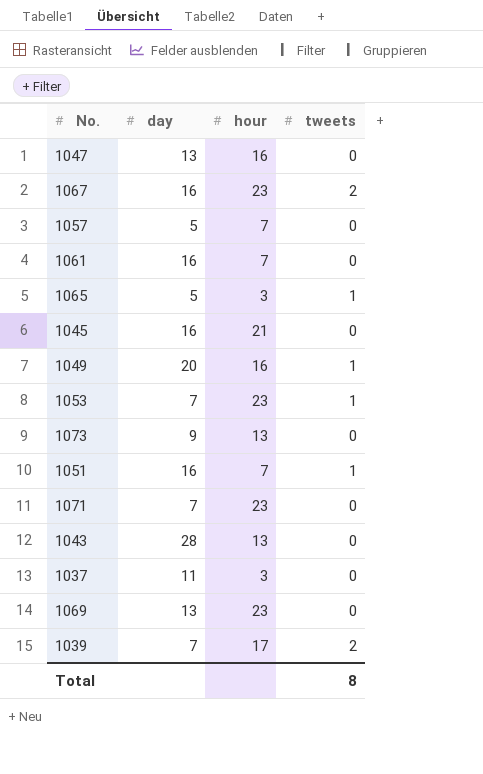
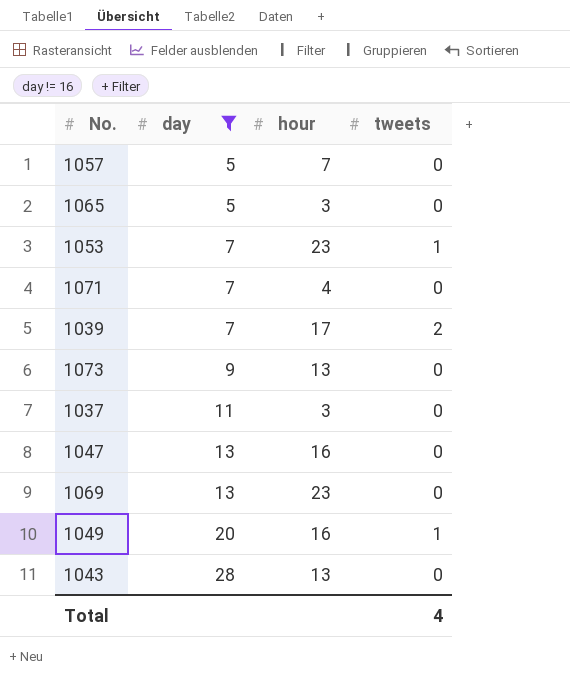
filter: none -> day != 16
row order: none -> day ascending
1065 | tweets: 1 -> 0
1071 | hour: 23 -> 4
Total | tweets: 8 -> 4

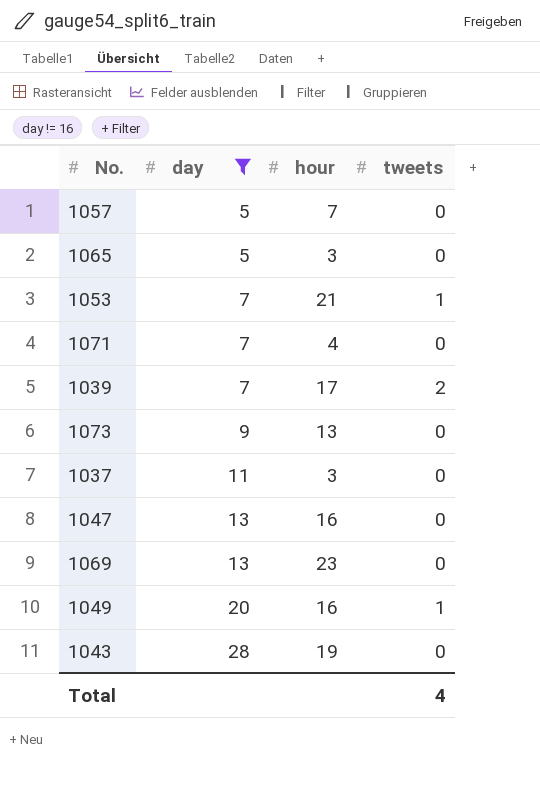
1053 | hour: 23 -> 21
1043 | hour: 13 -> 19

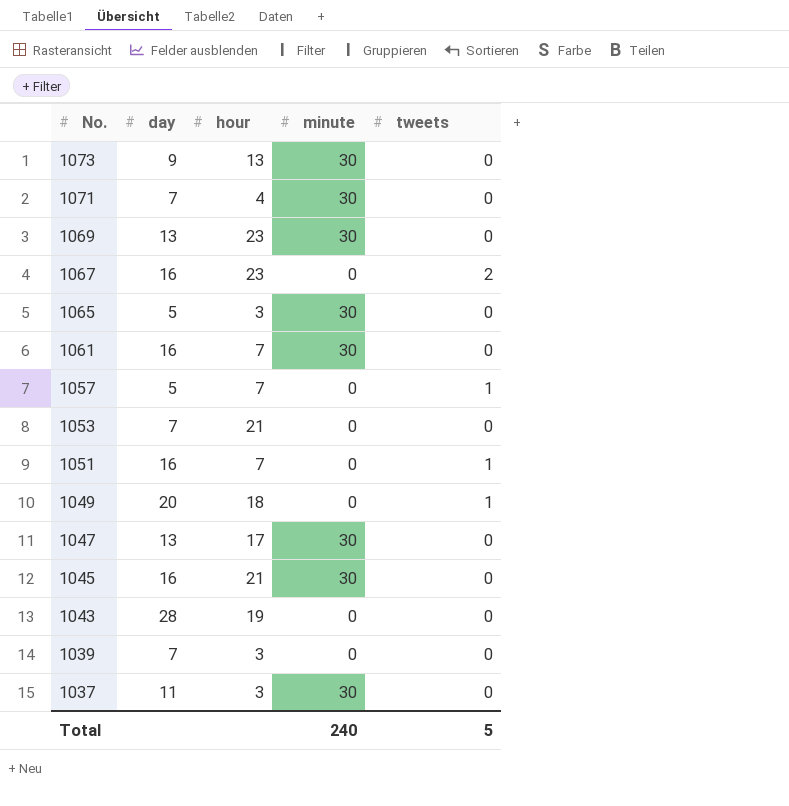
filter: day != 16 -> none
row order: day ascending -> No. descending
column minute | position: none -> 4
1057 | tweets: 0 -> 1
1053 | tweets: 1 -> 0
1049 | hour: 16 -> 18
1047 | hour: 16 -> 17
1039 | hour: 17 -> 3
1039 | tweets: 2 -> 0
Total | tweets: 4 -> 5

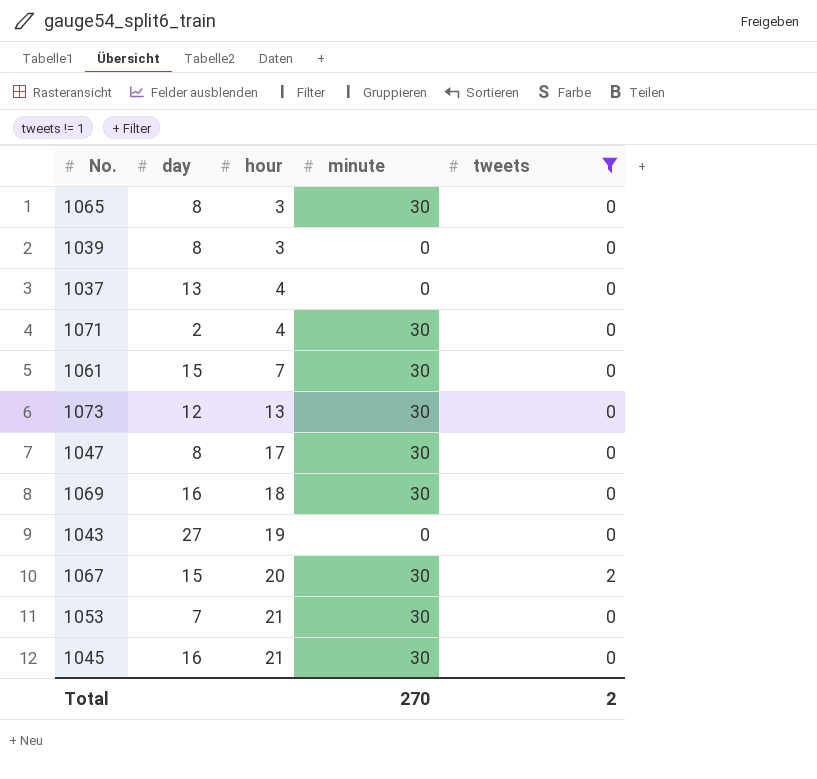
filter: none -> tweets != 1
row order: No. descending -> hour ascending
1065 | day: 5 -> 8
1039 | day: 7 -> 8
1037 | day: 11 -> 13
1037 | hour: 3 -> 4
1037 | minute: 30 -> 0
1071 | day: 7 -> 2
1061 | day: 16 -> 15
1073 | day: 9 -> 12
1047 | day: 13 -> 8
1069 | day: 13 -> 16
1069 | hour: 23 -> 18
1043 | day: 28 -> 27
1067 | day: 16 -> 15
1067 | hour: 23 -> 20
1067 | minute: 0 -> 30
1053 | minute: 0 -> 30
Total | minute: 240 -> 270
Total | tweets: 5 -> 2

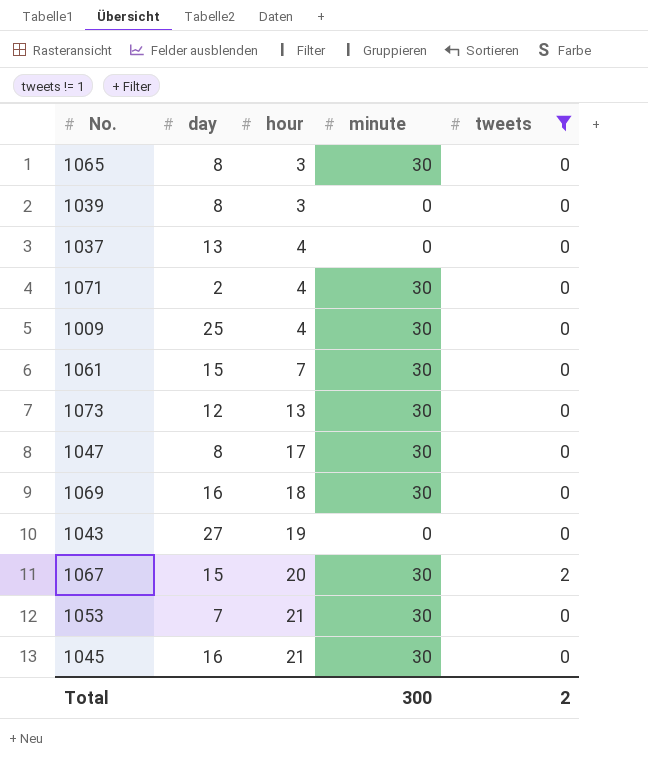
row 1009: none -> 25 | 4 | 30 | 0
Total | minute: 270 -> 300

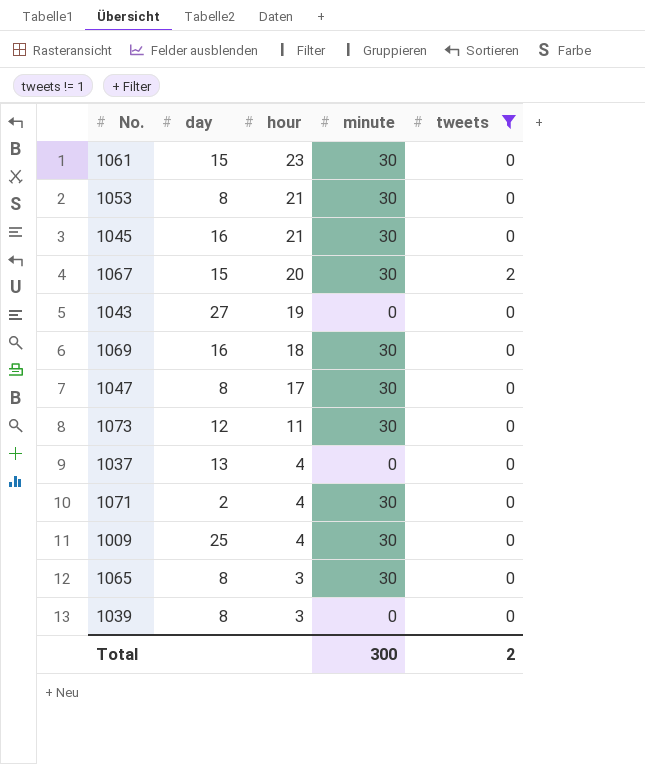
row order: hour ascending -> hour descending
1061 | hour: 7 -> 23
1053 | day: 7 -> 8
1073 | hour: 13 -> 11

